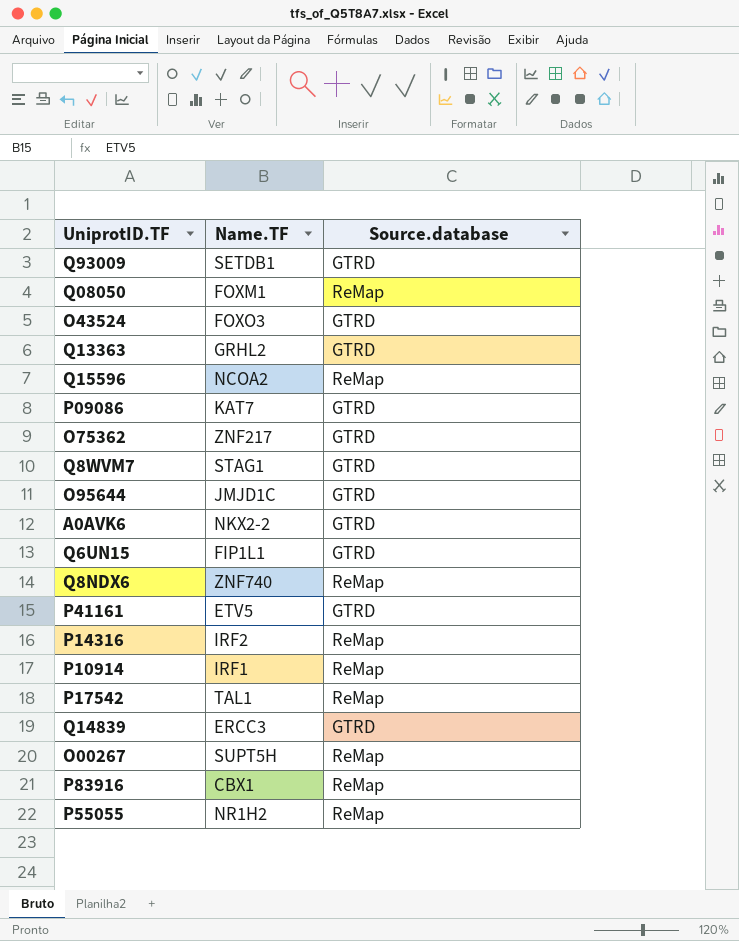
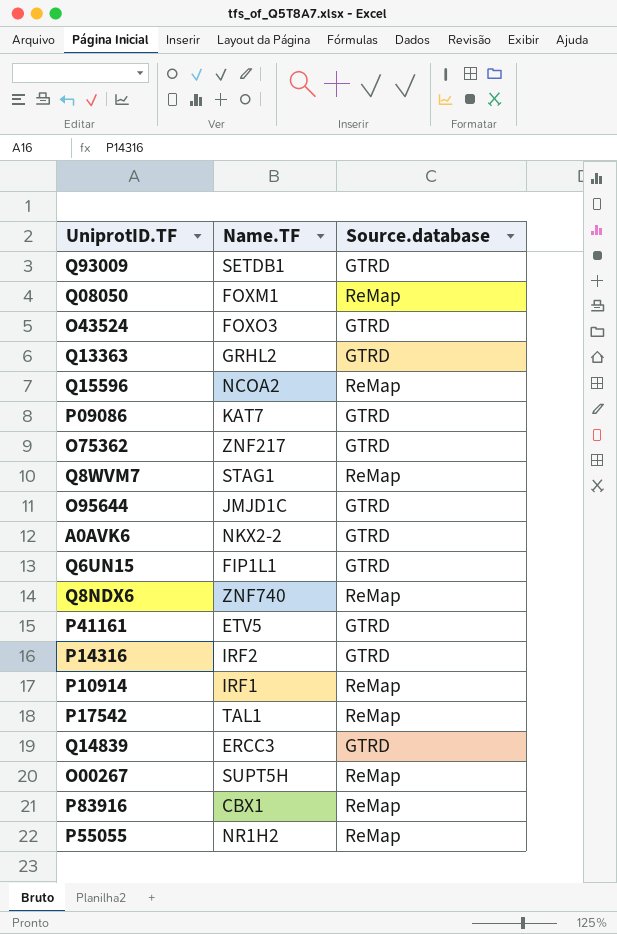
Q8WVM7 | Source.database: GTRD -> ReMap
P14316 | Source.database: ReMap -> GTRD

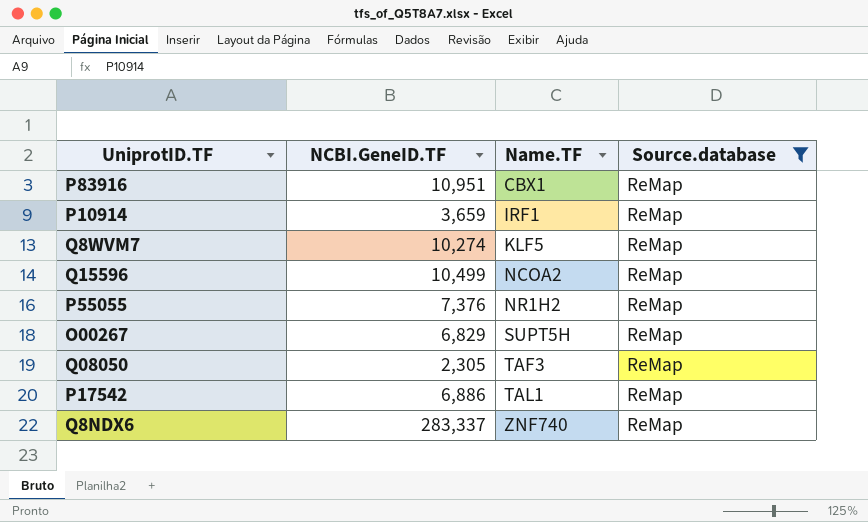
filter: none -> Source.database = ReMap
row order: none -> Name.TF ascending
column NCBI.GeneID.TF | position: none -> 2
Q8WVM7 | Name.TF: STAG1 -> KLF5
Q08050 | Name.TF: FOXM1 -> TAF3

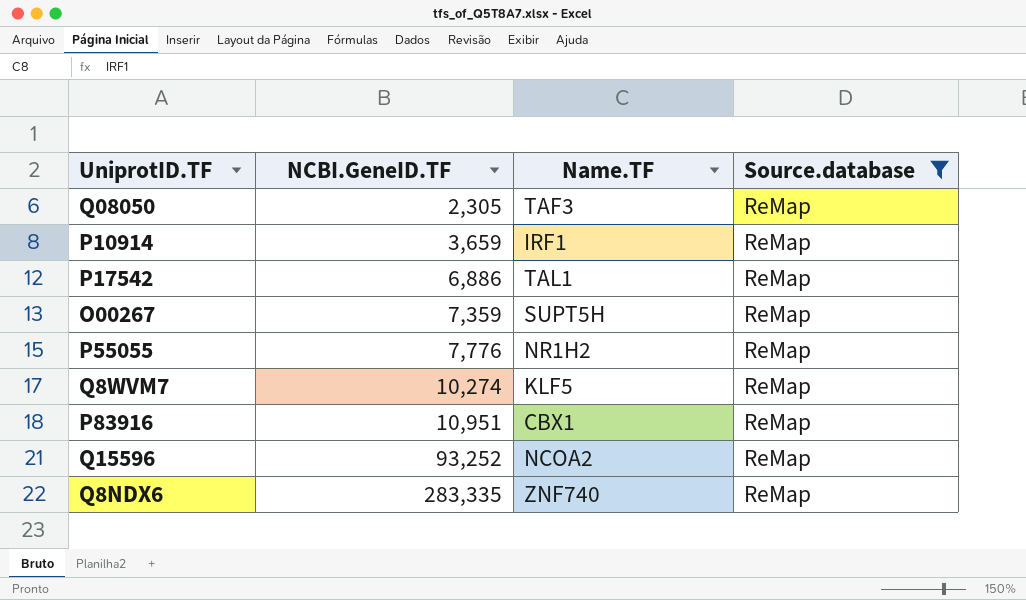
row order: Name.TF ascending -> NCBI.GeneID.TF ascending
O00267 | NCBI.GeneID.TF: 6,829 -> 7,359
P55055 | NCBI.GeneID.TF: 7,376 -> 7,776
Q15596 | NCBI.GeneID.TF: 10,499 -> 93,252
Q8NDX6 | NCBI.GeneID.TF: 283,337 -> 283,335

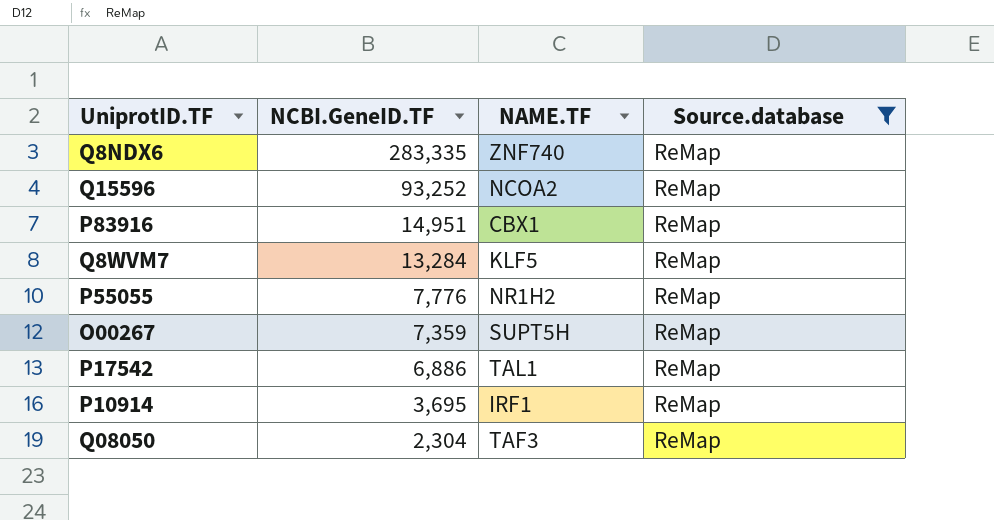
row order: NCBI.GeneID.TF ascending -> NCBI.GeneID.TF descending
column name: Name.TF -> NAME.TF
P83916 | NCBI.GeneID.TF: 10,951 -> 14,951
Q8WVM7 | NCBI.GeneID.TF: 10,274 -> 13,284
P10914 | NCBI.GeneID.TF: 3,659 -> 3,695
Q08050 | NCBI.GeneID.TF: 2,305 -> 2,304

